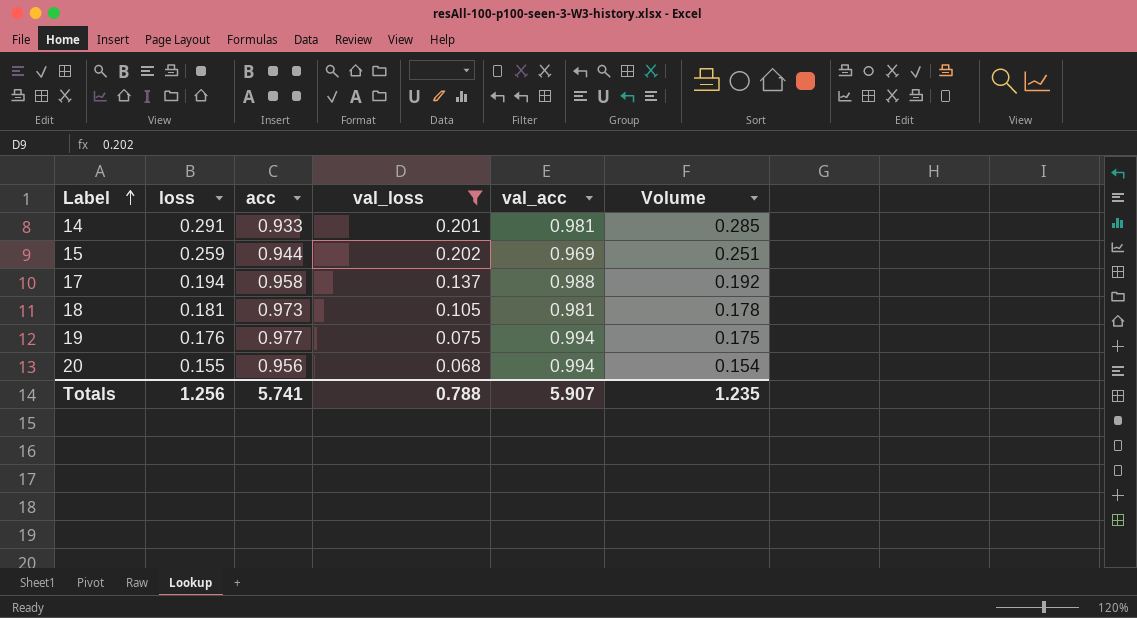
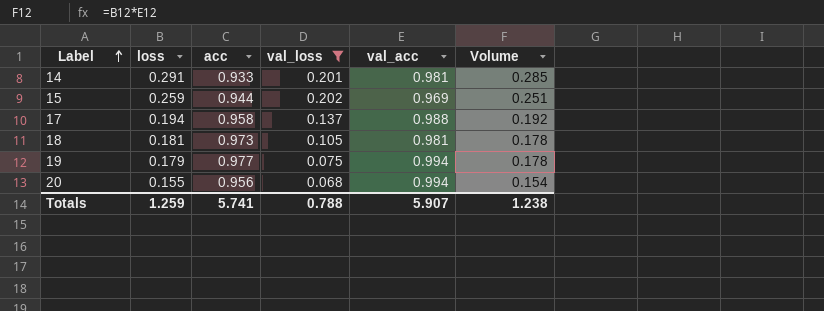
19 | loss: 0.176 -> 0.179
19 | Volume: 0.175 -> 0.178
Totals | loss: 1.256 -> 1.259
Totals | Volume: 1.235 -> 1.238

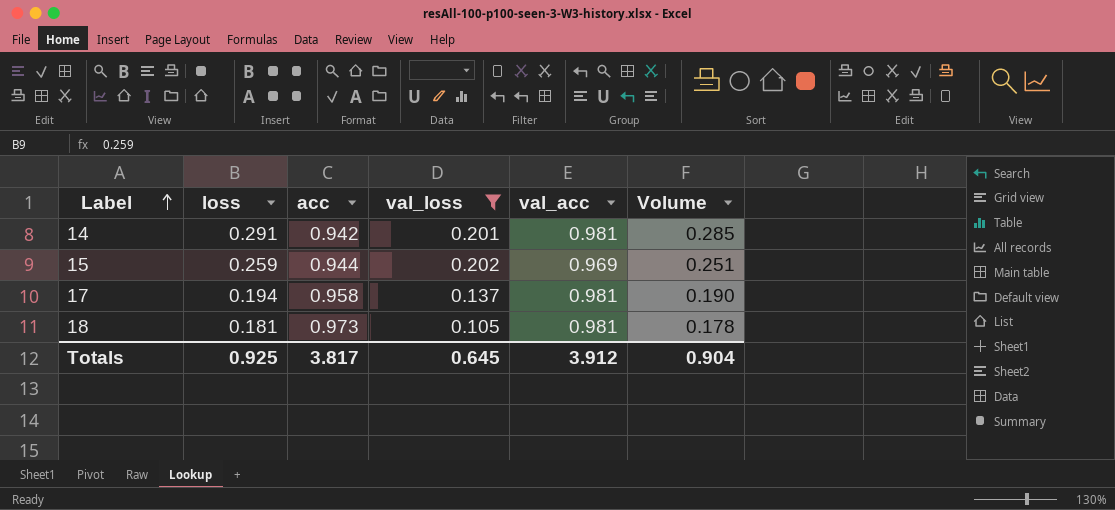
row 19: 0.179 | 0.977 | 0.075 | 0.994 | 0.178 -> none
row 20: 0.155 | 0.956 | 0.068 | 0.994 | 0.154 -> none
14 | acc: 0.933 -> 0.942
17 | val_acc: 0.988 -> 0.981
17 | Volume: 0.192 -> 0.190
Totals | loss: 1.259 -> 0.925
Totals | acc: 5.741 -> 3.817
Totals | val_loss: 0.788 -> 0.645
Totals | val_acc: 5.907 -> 3.912
Totals | Volume: 1.238 -> 0.904

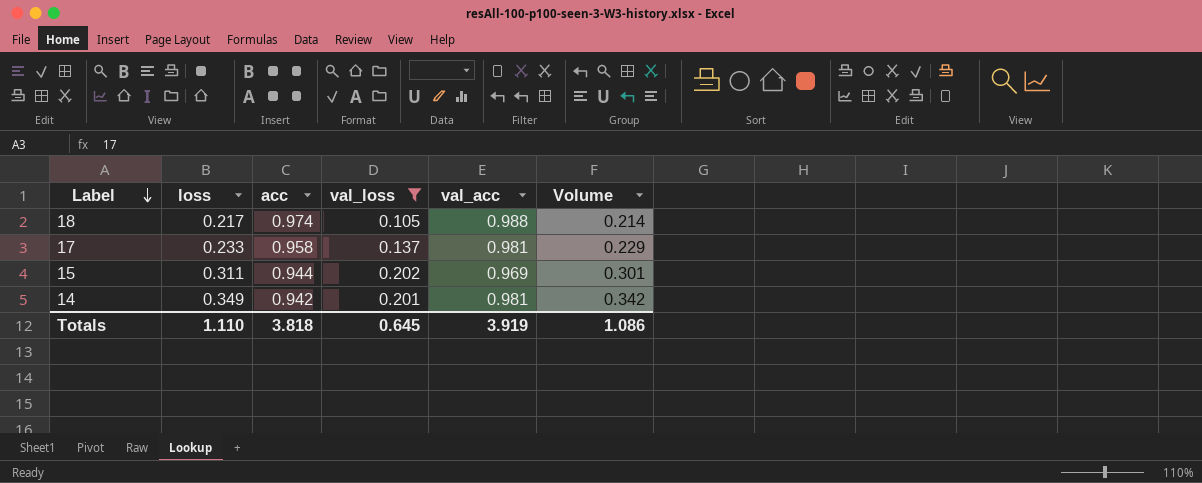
row order: Label ascending -> Label descending
18 | loss: 0.181 -> 0.217
18 | acc: 0.973 -> 0.974
18 | val_acc: 0.981 -> 0.988
18 | Volume: 0.178 -> 0.214
17 | loss: 0.194 -> 0.233
17 | Volume: 0.190 -> 0.229
15 | loss: 0.259 -> 0.311
15 | Volume: 0.251 -> 0.301
14 | loss: 0.291 -> 0.349
14 | Volume: 0.285 -> 0.342
Totals | loss: 0.925 -> 1.110
Totals | acc: 3.817 -> 3.818
Totals | val_acc: 3.912 -> 3.919
Totals | Volume: 0.904 -> 1.086

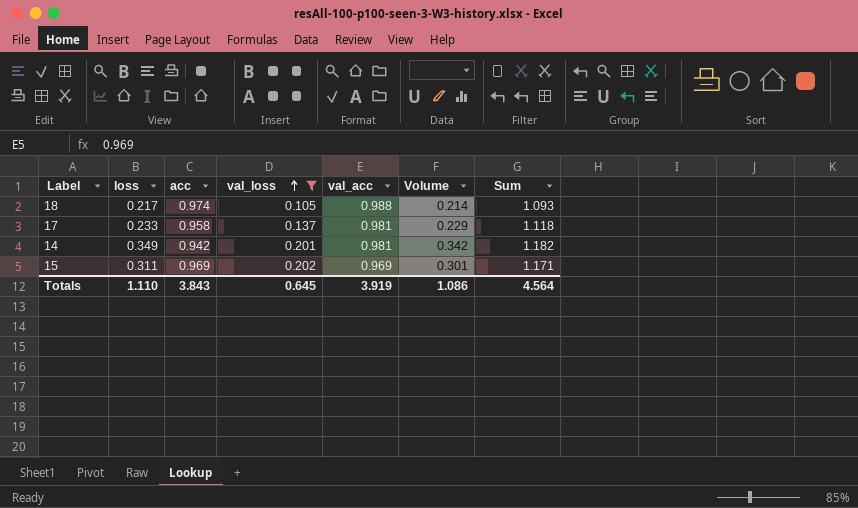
row order: Label descending -> val_loss ascending
column Sum | formula: none -> [val_loss] + [val_acc]
15 | acc: 0.944 -> 0.969
Totals | acc: 3.818 -> 3.843

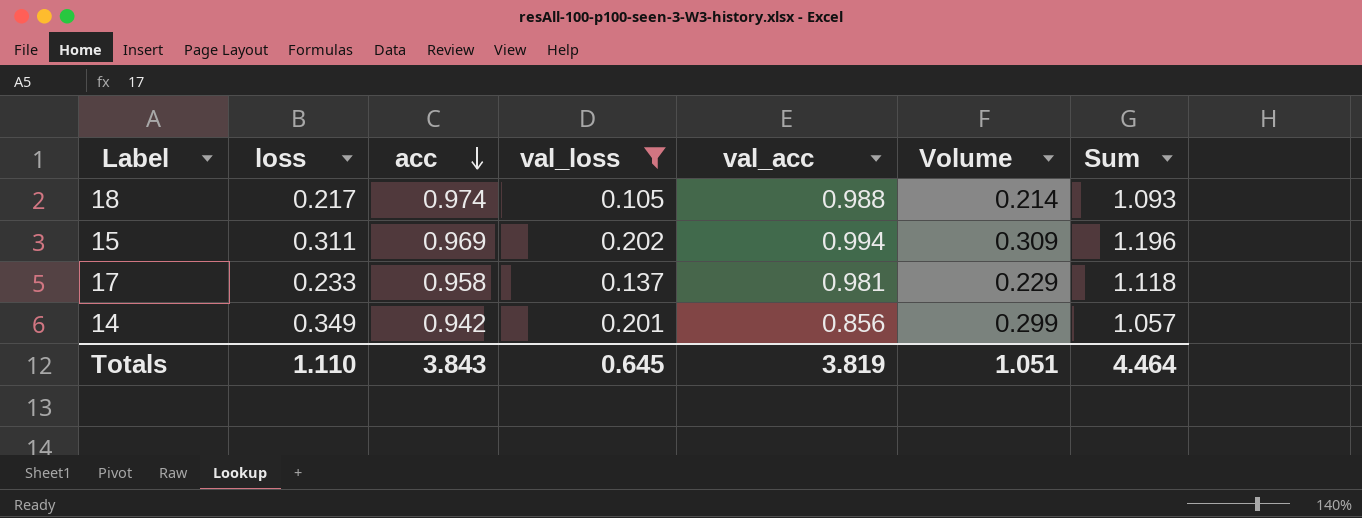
row order: val_loss ascending -> acc descending
15 | val_acc: 0.969 -> 0.994
15 | Volume: 0.301 -> 0.309
15 | Sum: 1.171 -> 1.196
14 | val_acc: 0.981 -> 0.856
14 | Volume: 0.342 -> 0.299
14 | Sum: 1.182 -> 1.057
Totals | val_acc: 3.919 -> 3.819
Totals | Volume: 1.086 -> 1.051
Totals | Sum: 4.564 -> 4.464

